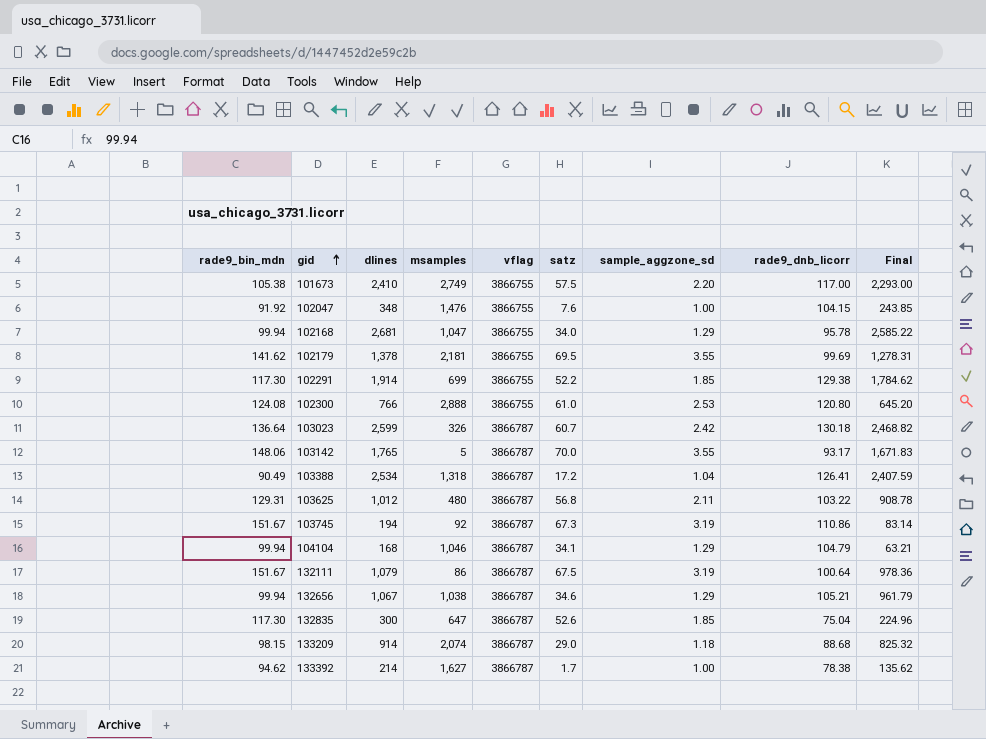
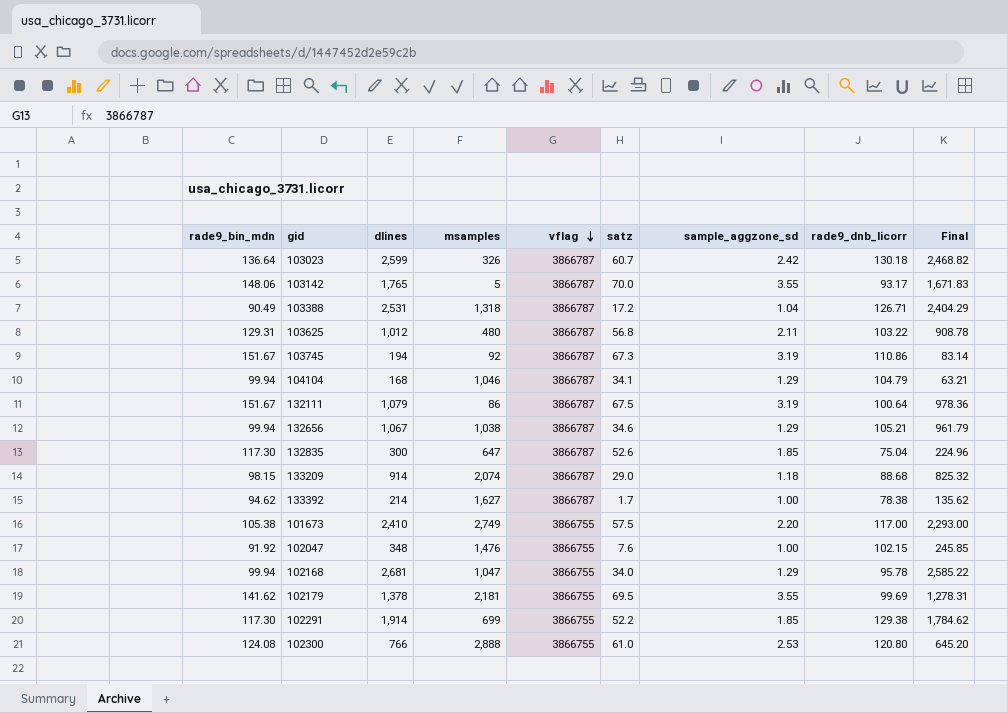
row order: gid ascending -> vflag descending
103388 | dlines: 2,534 -> 2,531
103388 | rade9_dnb_licorr: 126.41 -> 126.71
103388 | Final: 2,407.59 -> 2,404.29
102047 | rade9_dnb_licorr: 104.15 -> 102.15
102047 | Final: 243.85 -> 245.85

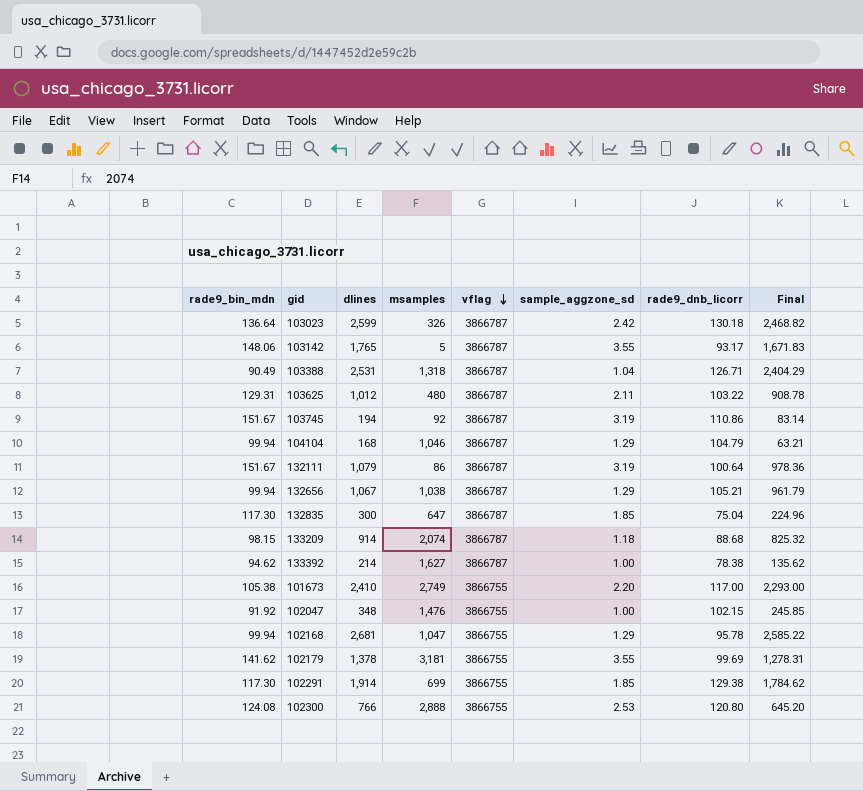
column satz | position: 6 -> none
102179 | msamples: 2,181 -> 3,181

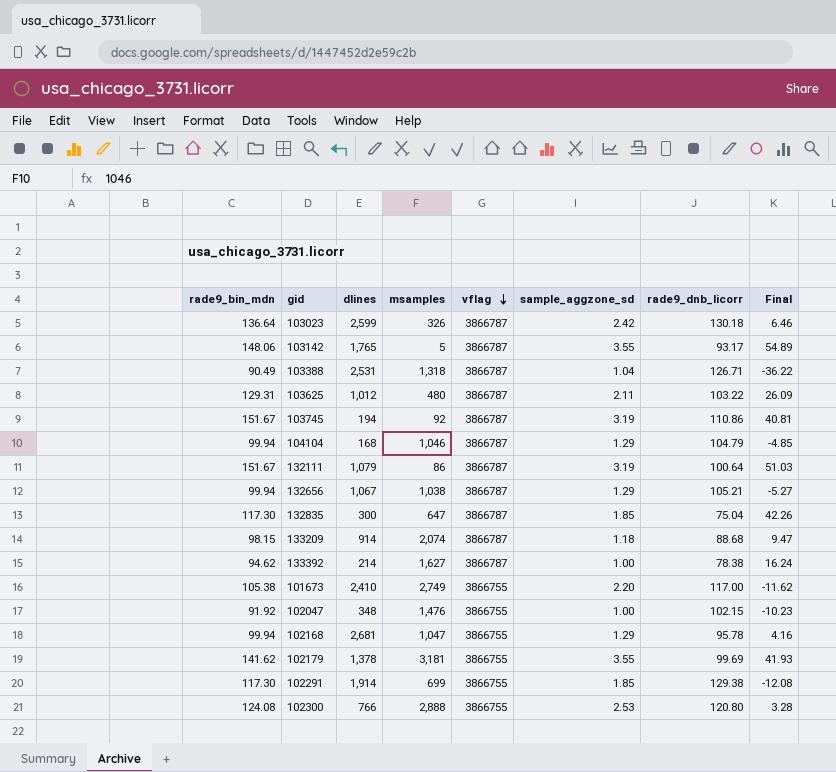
column Final | formula: [dlines] - [rade9_dnb_licorr] -> [rade9_bin_mdn] - [rade9_dnb_licorr]

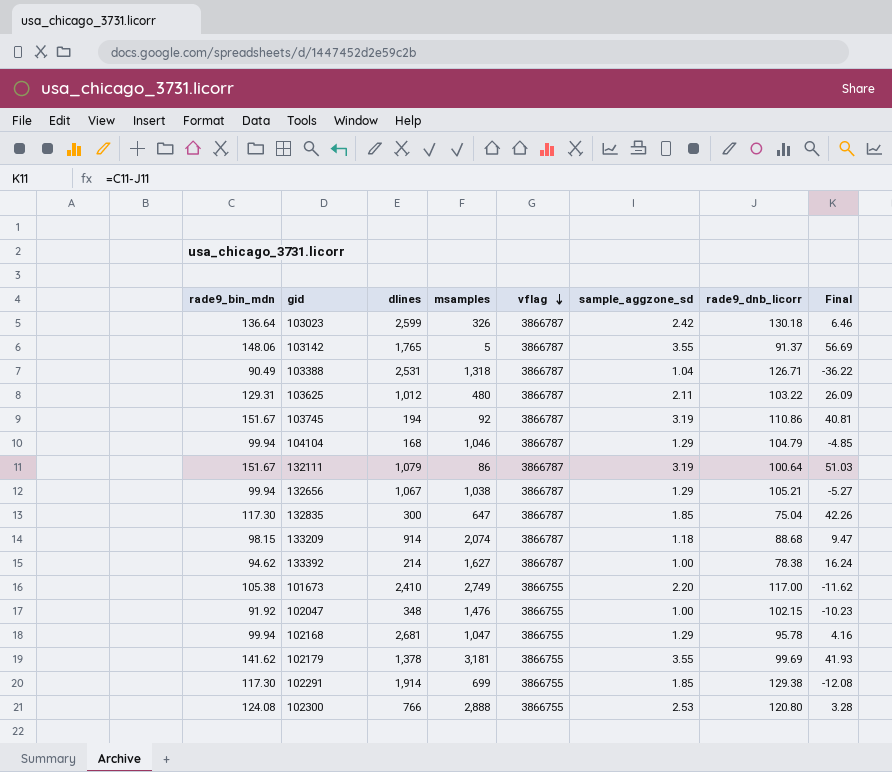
103142 | rade9_dnb_licorr: 93.17 -> 91.37
103142 | Final: 54.89 -> 56.69

